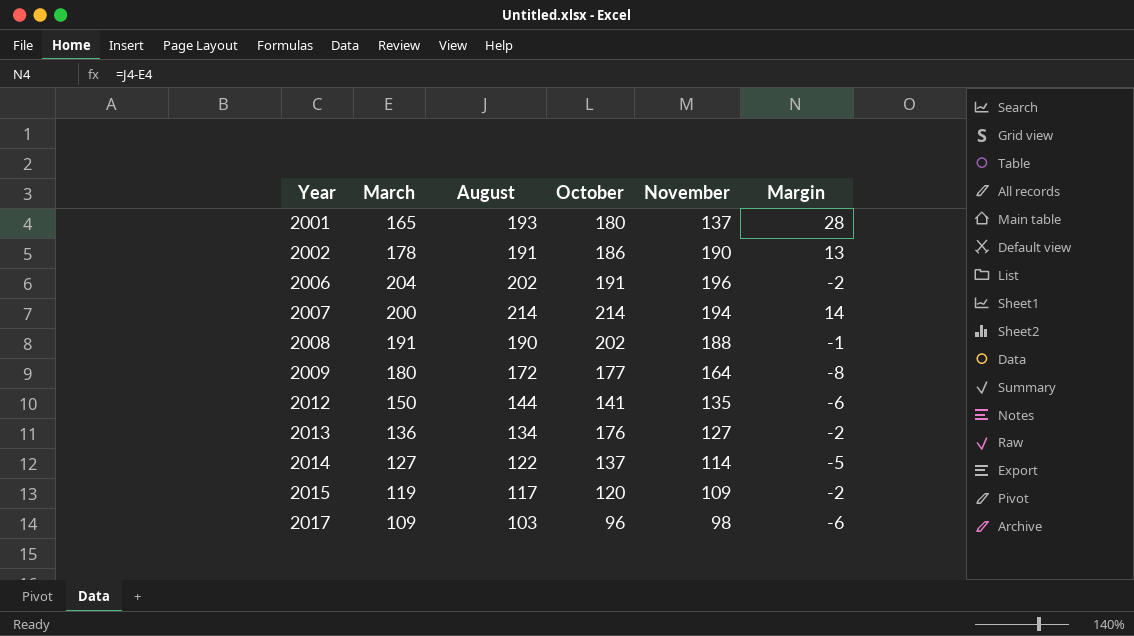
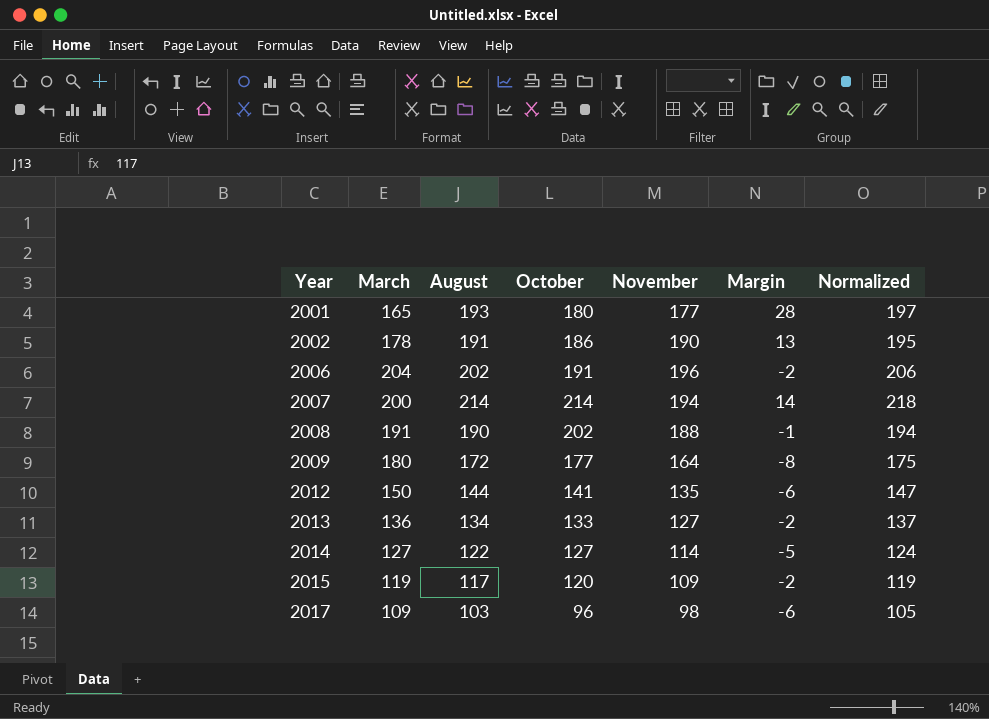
column Normalized | formula: none -> [August] * 1.02
2001 | November: 137 -> 177
2013 | October: 176 -> 133
2014 | October: 137 -> 127

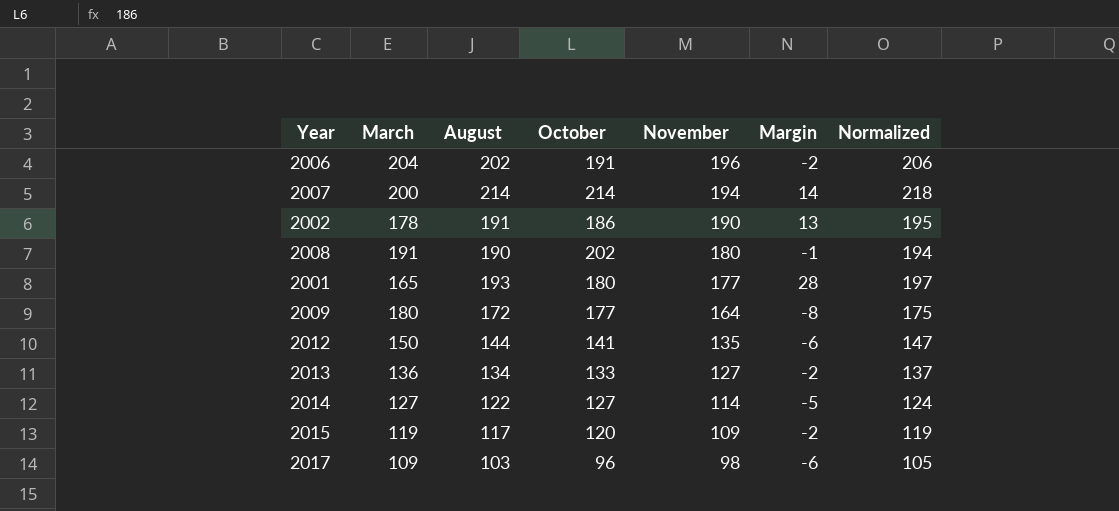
row order: Year ascending -> November descending
2008 | November: 188 -> 180

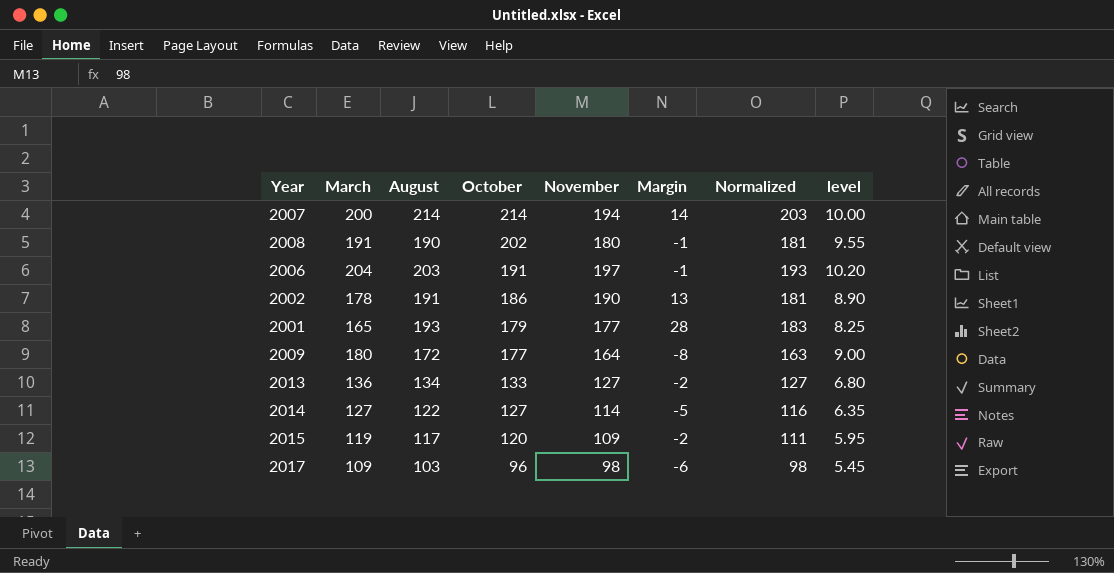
row order: November descending -> October descending
column Normalized | formula: [August] * 1.02 -> [August] * 0.95
column level | formula: none -> [March] * 0.05
row 2012: 150 | 144 | 141 | 135 | -6 | 147 -> none
2006 | August: 202 -> 203
2006 | November: 196 -> 197
2006 | Margin: -2 -> -1
2001 | October: 180 -> 179

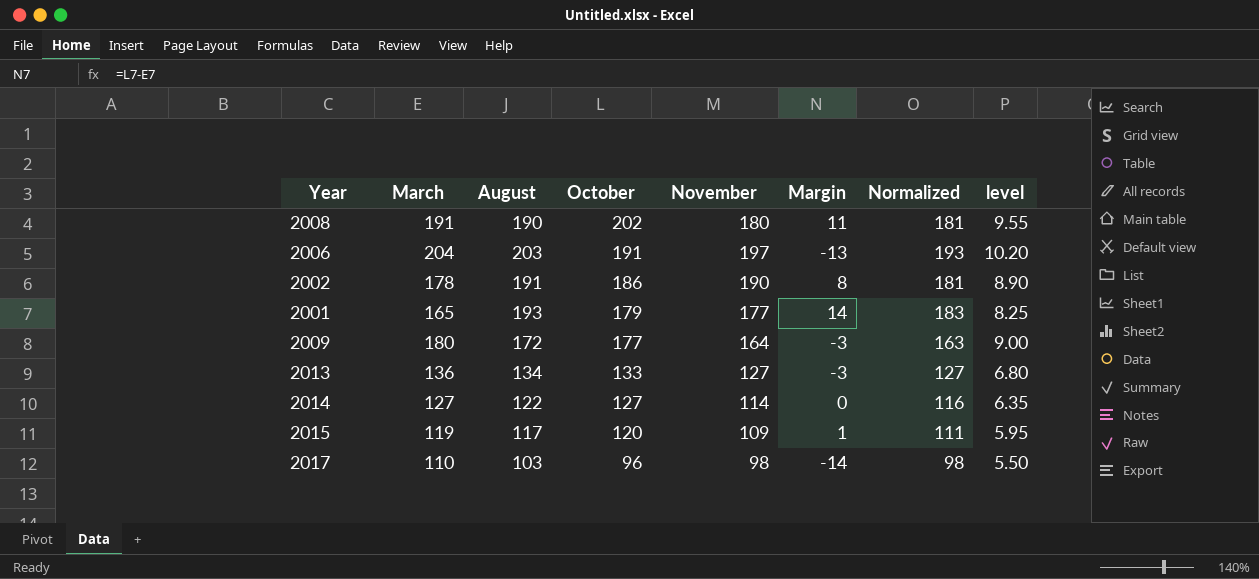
column Margin | formula: [August] - [March] -> [October] - [March]
row 2007: 200 | 214 | 214 | 194 | 14 | 203 | 10.00 -> none
2017 | March: 109 -> 110
2017 | level: 5.45 -> 5.50

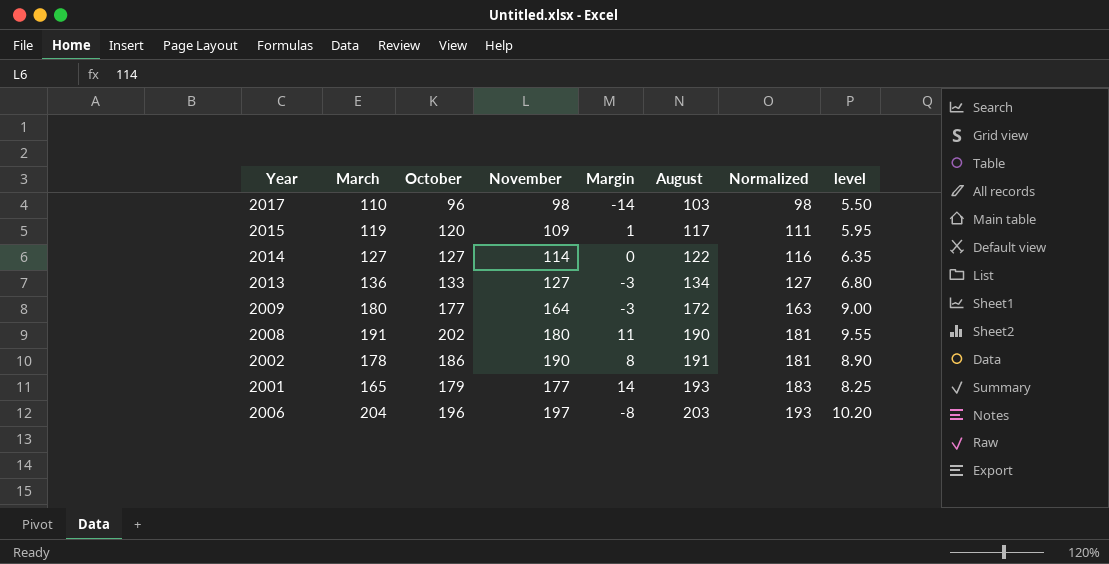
row order: October descending -> August ascending
column August | position: 3 -> 6
2006 | October: 191 -> 196
2006 | Margin: -13 -> -8

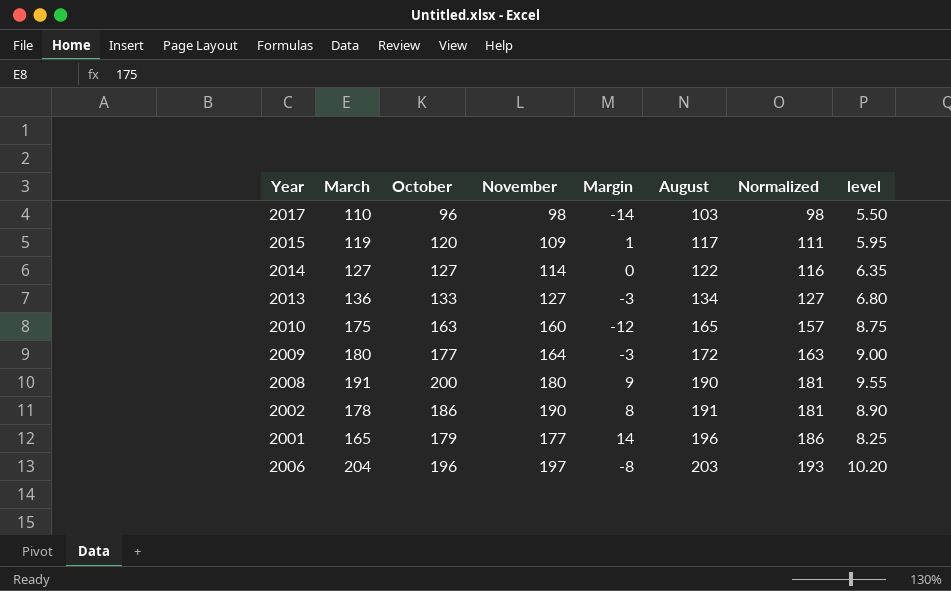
row 2010: none -> 175 | 163 | 160 | -12 | 165 | 157 | 8.75
2008 | October: 202 -> 200
2008 | Margin: 11 -> 9
2001 | August: 193 -> 196
2001 | Normalized: 183 -> 186

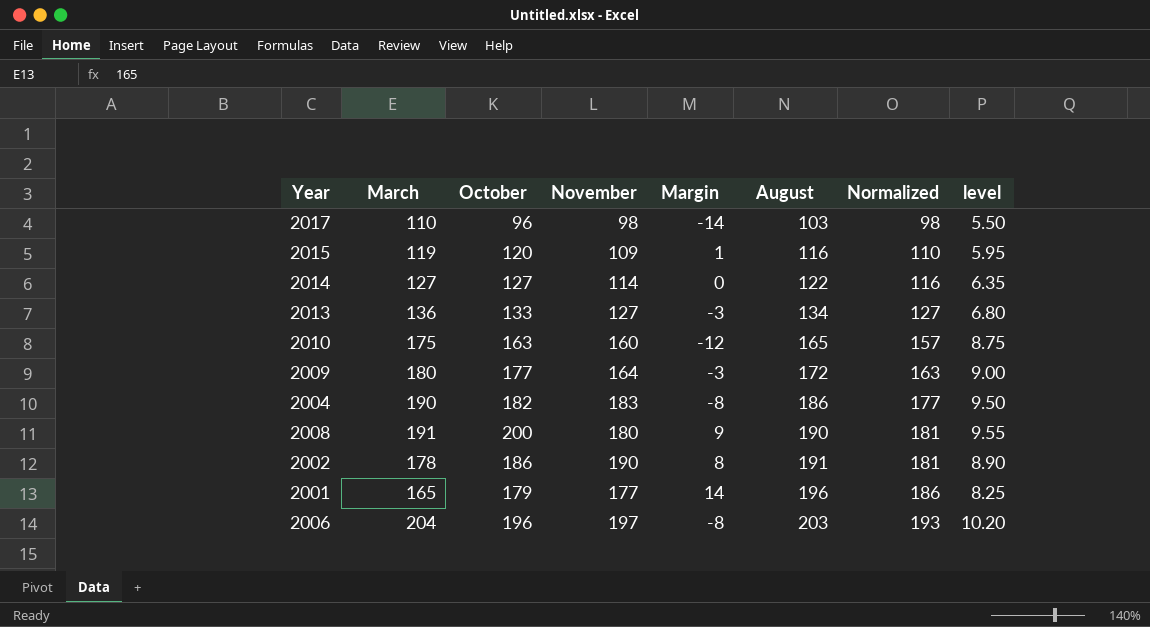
2015 | August: 117 -> 116
2015 | Normalized: 111 -> 110
row 2004: none -> 190 | 182 | 183 | -8 | 186 | 177 | 9.50

